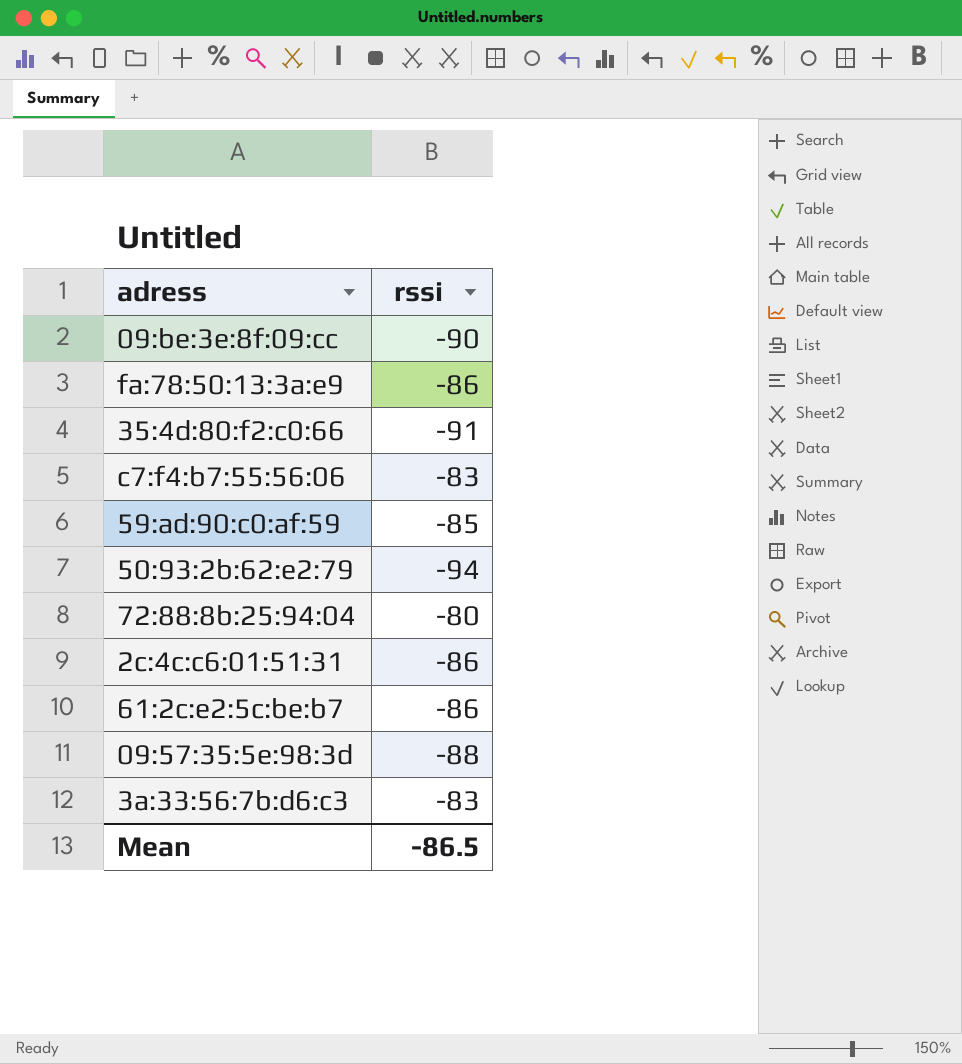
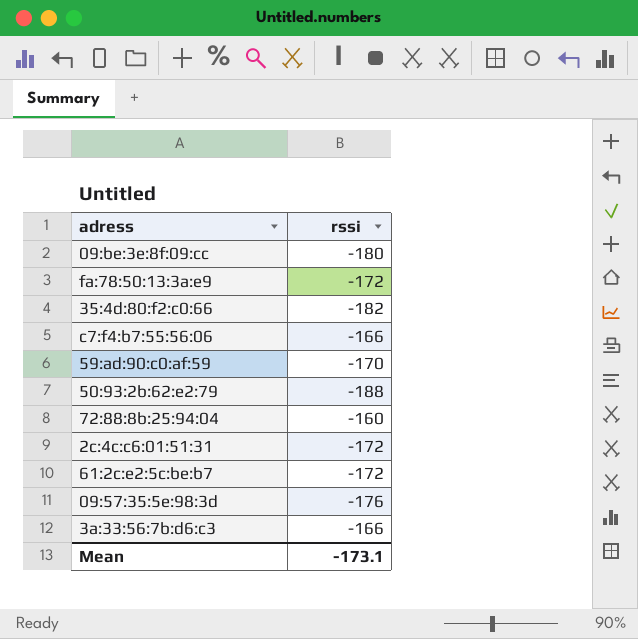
09:be:3e:8f:09:cc | rssi: -90 -> -180
fa:78:50:13:3a:e9 | rssi: -86 -> -172
35:4d:80:f2:c0:66 | rssi: -91 -> -182
c7:f4:b7:55:56:06 | rssi: -83 -> -166
59:ad:90:c0:af:59 | rssi: -85 -> -170
50:93:2b:62:e2:79 | rssi: -94 -> -188
72:88:8b:25:94:04 | rssi: -80 -> -160
2c:4c:c6:01:51:31 | rssi: -86 -> -172
61:2c:e2:5c:be:b7 | rssi: -86 -> -172
09:57:35:5e:98:3d | rssi: -88 -> -176
3a:33:56:7b:d6:c3 | rssi: -83 -> -166
Mean | rssi: -86.5 -> -173.1

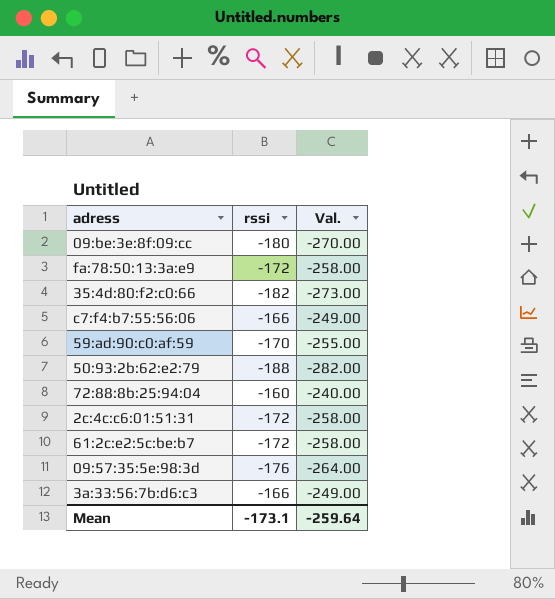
column Val. | formula: none -> [rssi] * 1.5

